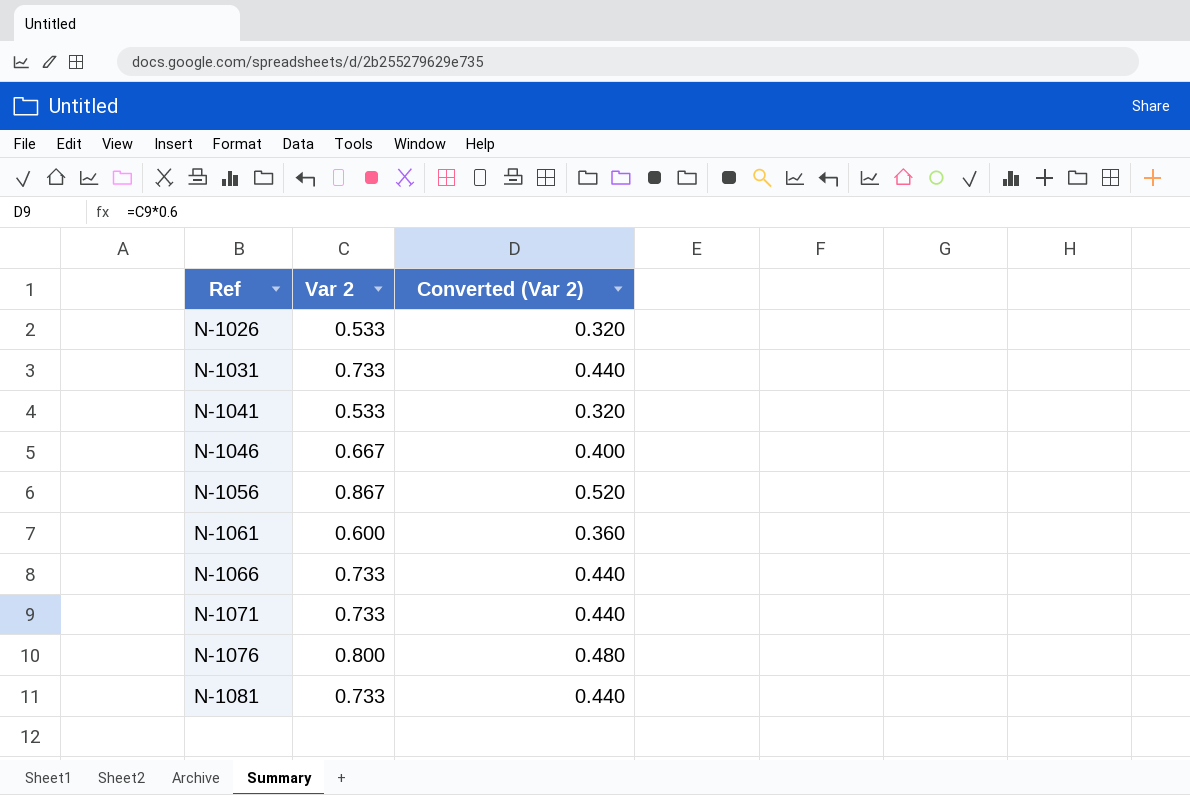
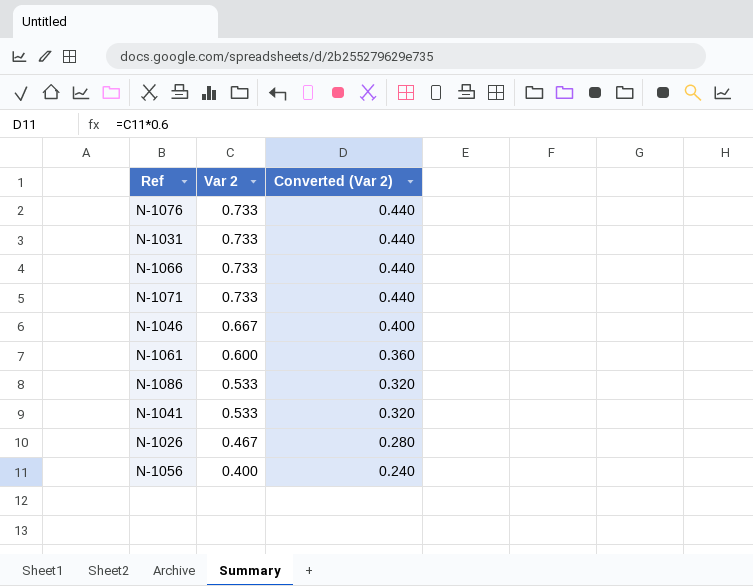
row order: Ref ascending -> Var 2 descending
row N-1081: 0.733 | 0.440 -> none
N-1076 | Var 2: 0.800 -> 0.733
N-1076 | Converted (Var 2): 0.480 -> 0.440
row N-1086: none -> 0.533 | 0.320
N-1026 | Var 2: 0.533 -> 0.467
N-1026 | Converted (Var 2): 0.320 -> 0.280
N-1056 | Var 2: 0.867 -> 0.400
N-1056 | Converted (Var 2): 0.520 -> 0.240

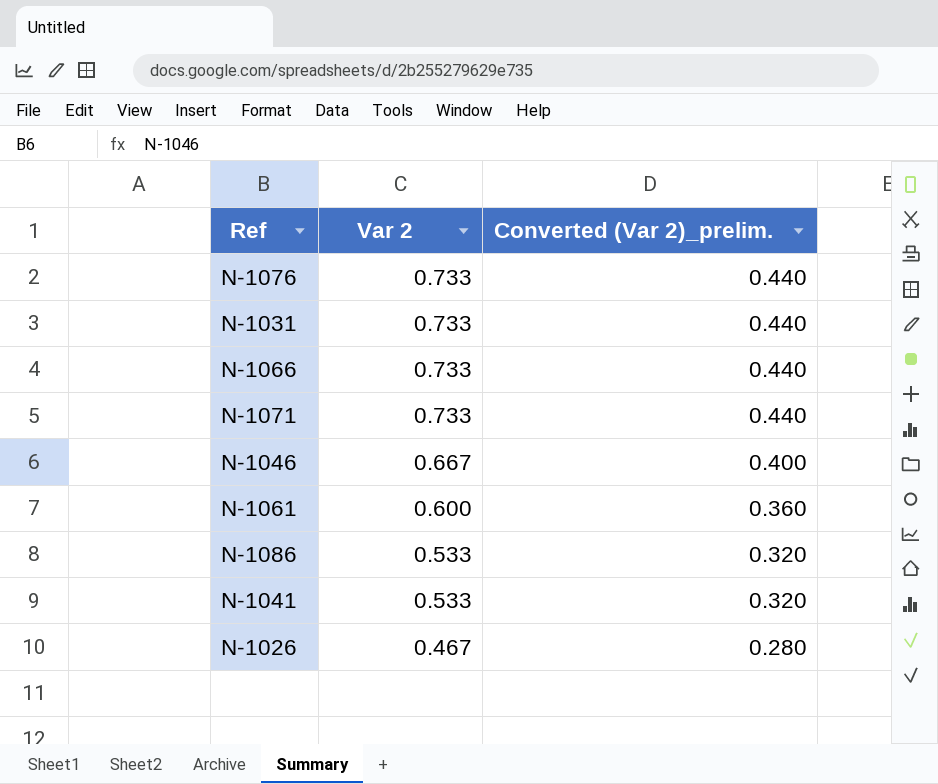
column name: Converted (Var 2) -> Converted (Var 2)_prelim.
row N-1056: 0.400 | 0.240 -> none

